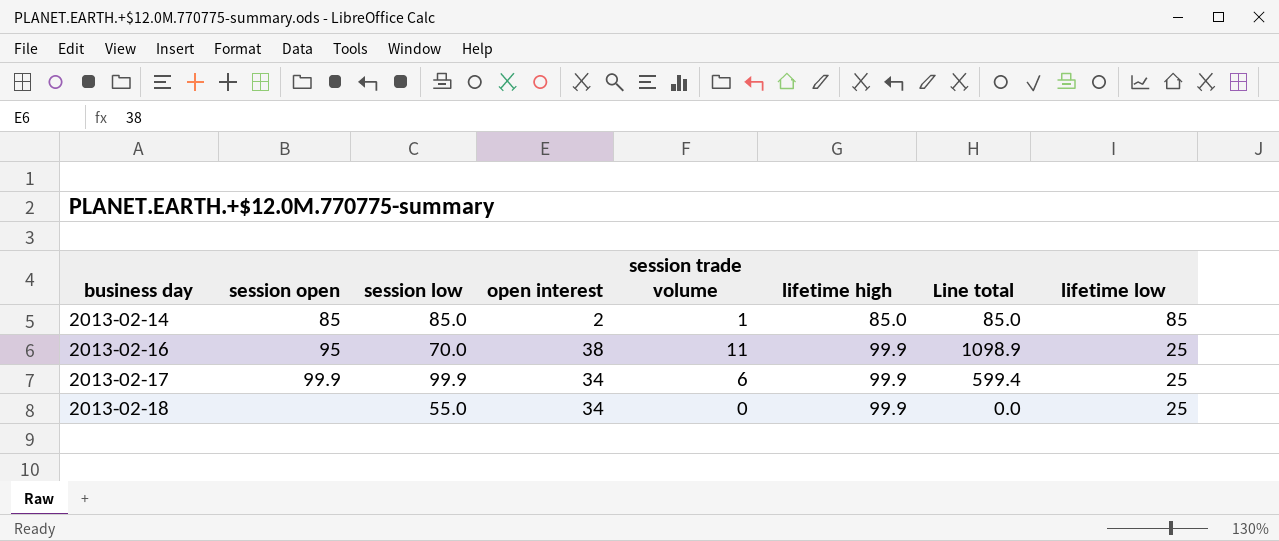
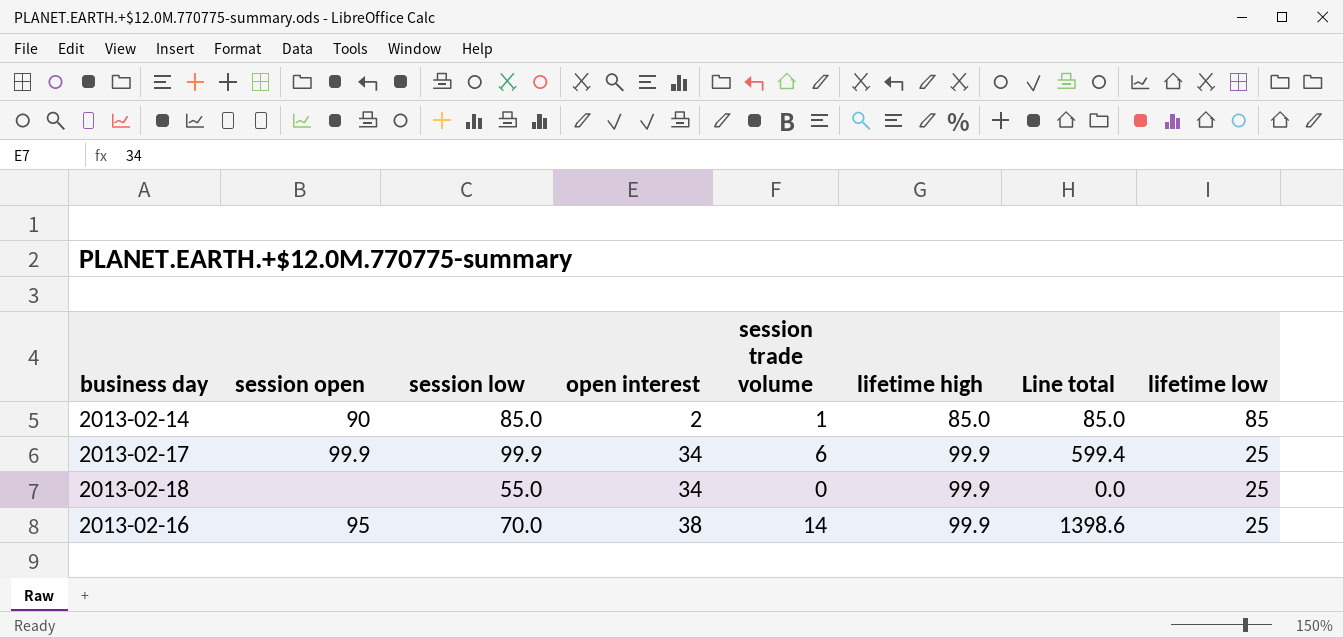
row order: business day ascending -> open interest ascending
2013-02-14 | session open: 85 -> 90
2013-02-16 | session trade volume: 11 -> 14
2013-02-16 | Line total: 1098.9 -> 1398.6

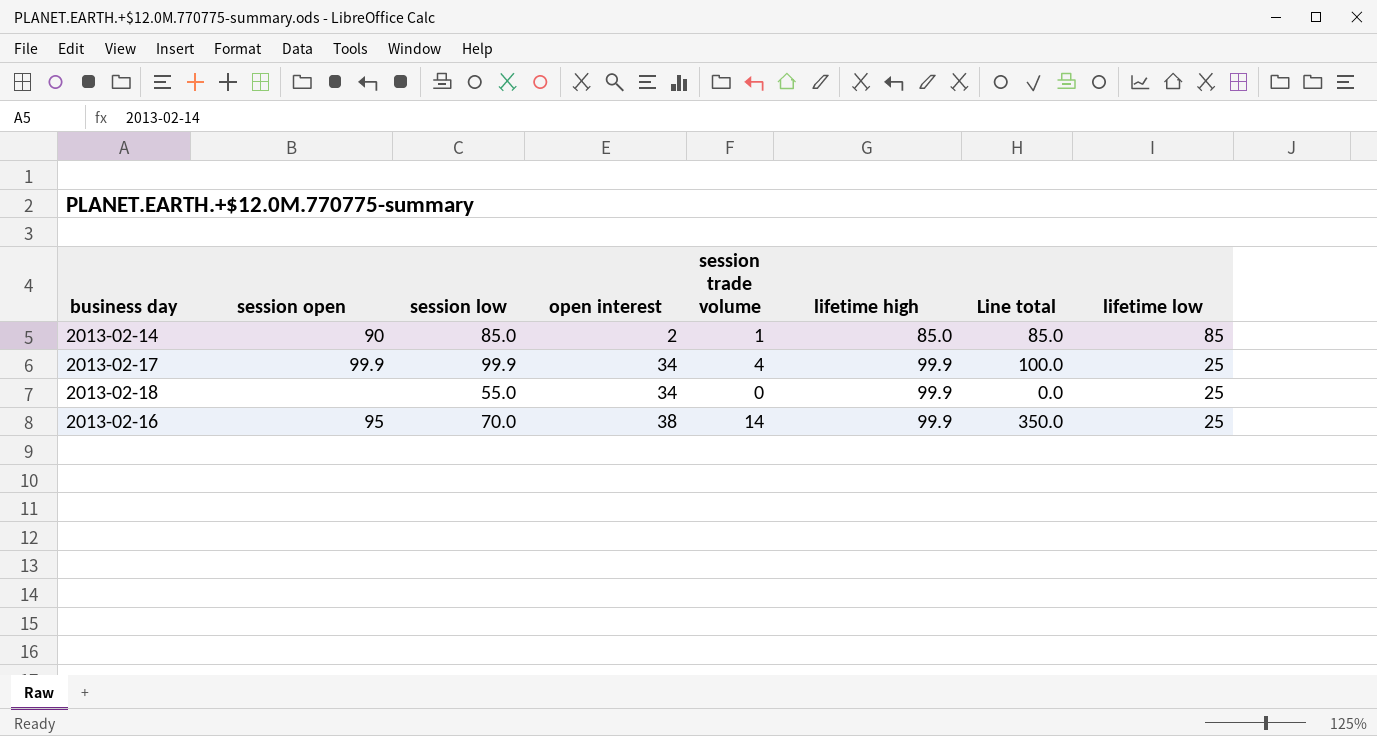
column Line total | formula: [session trade volume] * [lifetime high] -> [session trade volume] * [lifetime low]
2013-02-17 | session trade volume: 6 -> 4

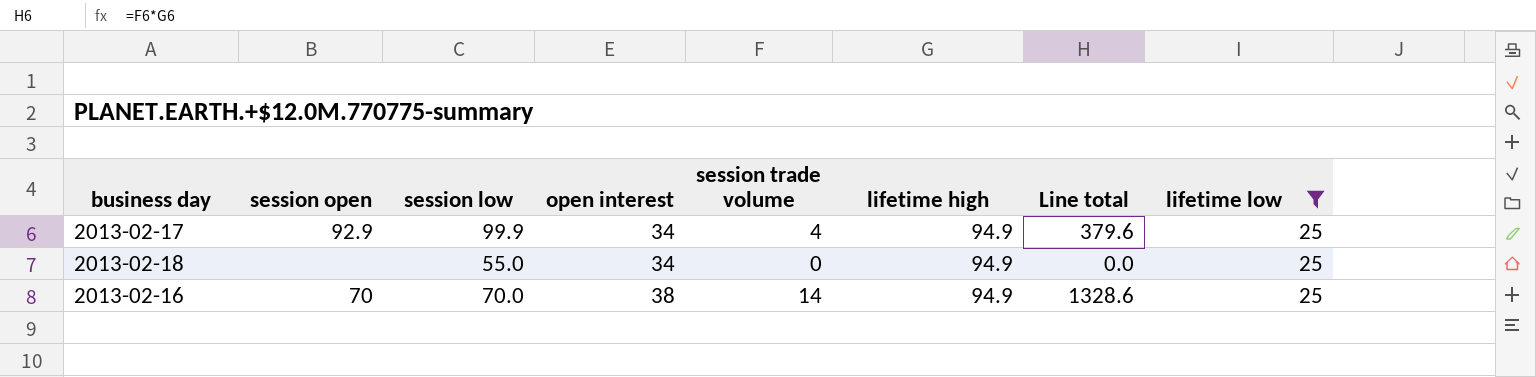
filter: none -> lifetime low = 25
column Line total | formula: [session trade volume] * [lifetime low] -> [session trade volume] * [lifetime high]
2013-02-17 | session open: 99.9 -> 92.9
2013-02-17 | lifetime high: 99.9 -> 94.9
2013-02-18 | lifetime high: 99.9 -> 94.9
2013-02-16 | session open: 95 -> 70
2013-02-16 | lifetime high: 99.9 -> 94.9

